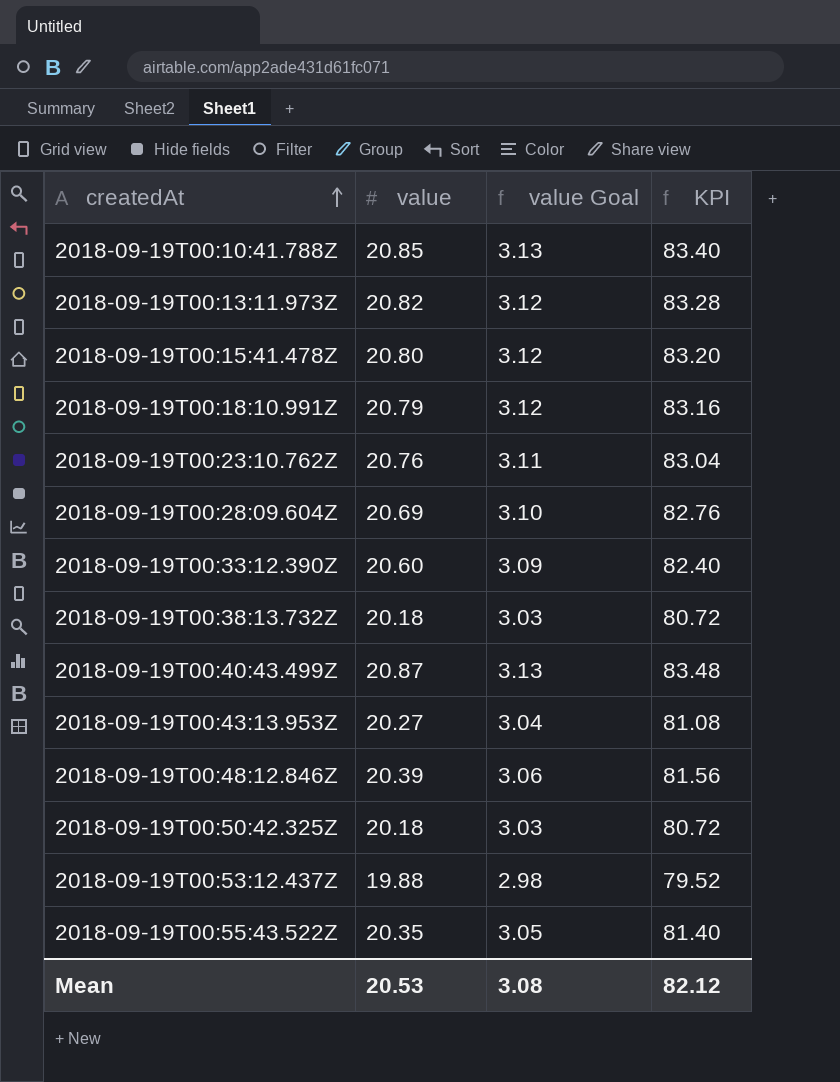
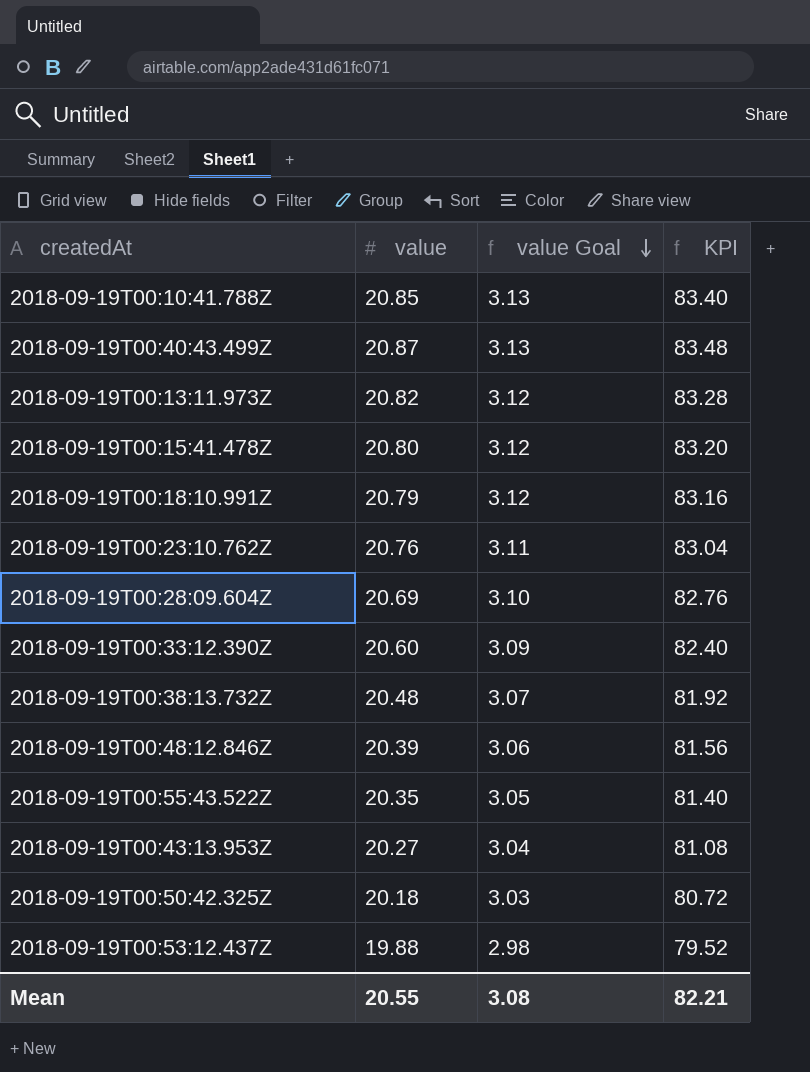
row order: createdAt ascending -> value Goal descending
2018-09-19T00:38:13.732Z | value: 20.18 -> 20.48
2018-09-19T00:38:13.732Z | value Goal: 3.03 -> 3.07
2018-09-19T00:38:13.732Z | KPI: 80.72 -> 81.92
Mean | value: 20.53 -> 20.55
Mean | KPI: 82.12 -> 82.21

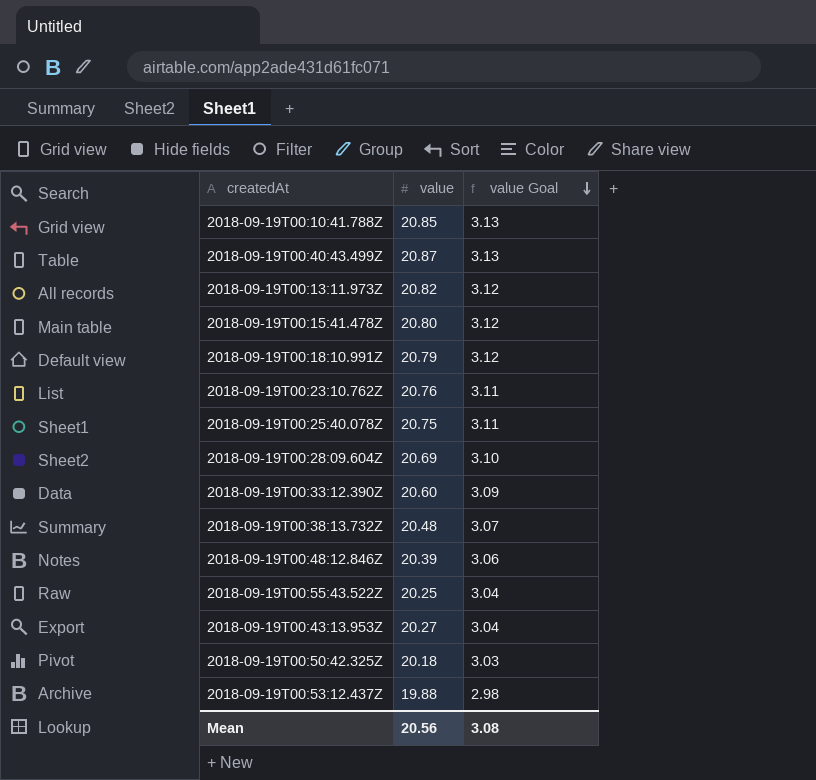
column KPI | formula: [value] * 4 -> none
row 2018-09-19T00:25:40.078Z: none -> 20.75 | 3.11
2018-09-19T00:55:43.522Z | value: 20.35 -> 20.25
2018-09-19T00:55:43.522Z | value Goal: 3.05 -> 3.04
Mean | value: 20.55 -> 20.56

